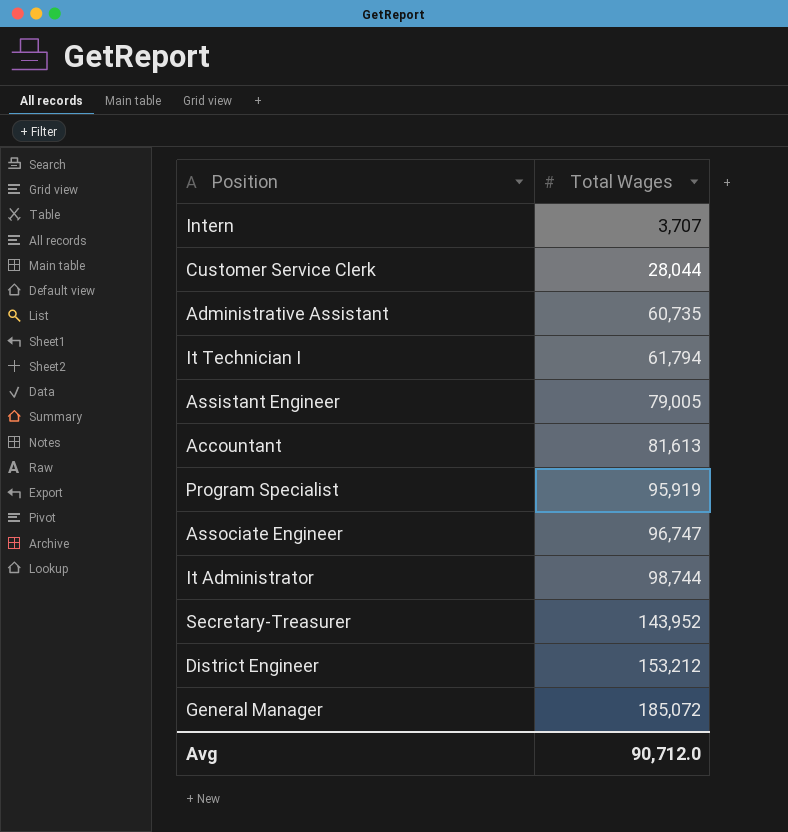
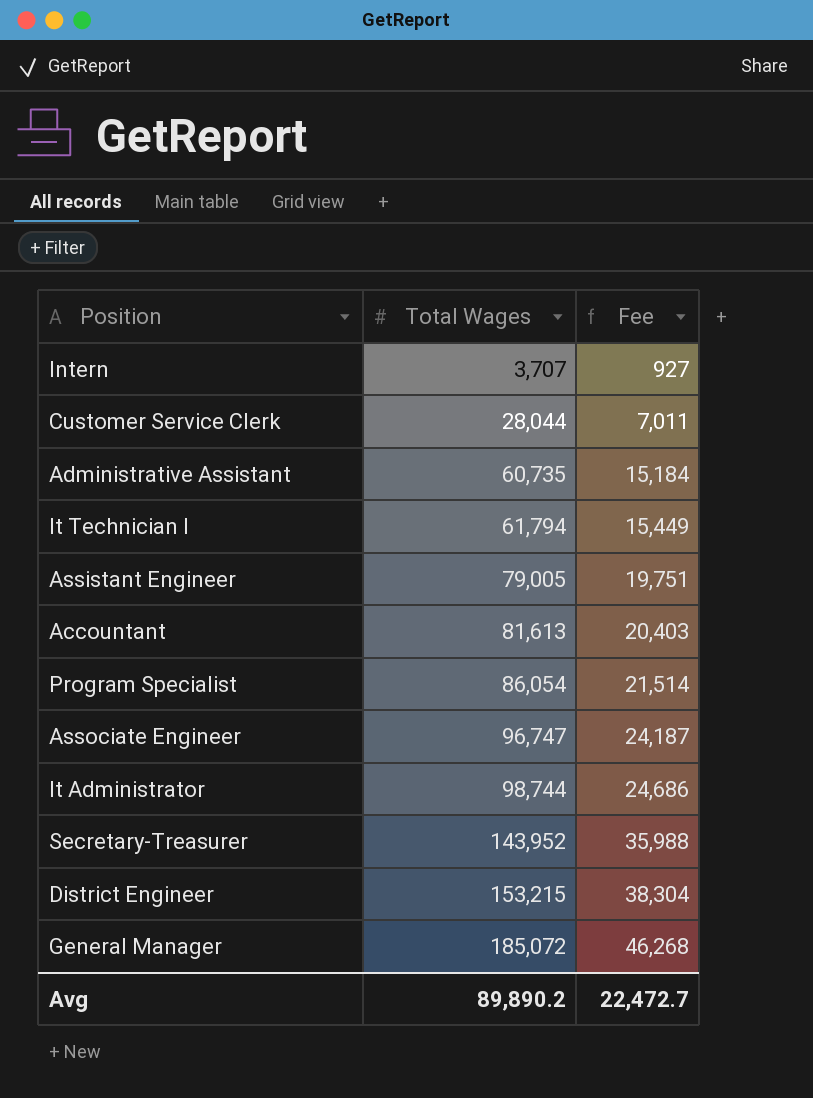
column Fee | formula: none -> [Total Wages] * 0.25
Program Specialist | Total Wages: 95,919 -> 86,054
District Engineer | Total Wages: 153,212 -> 153,215
Avg | Total Wages: 90,712.0 -> 89,890.2

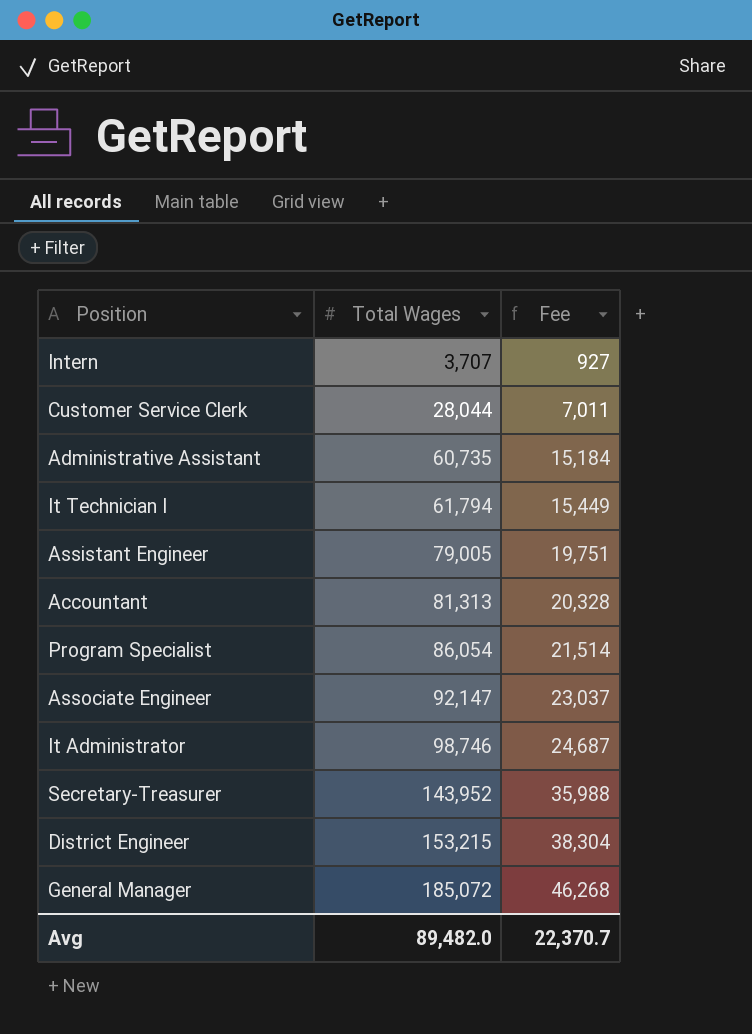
Accountant | Total Wages: 81,613 -> 81,313
Accountant | Fee: 20,403 -> 20,328
Associate Engineer | Total Wages: 96,747 -> 92,147
Associate Engineer | Fee: 24,187 -> 23,037
It Administrator | Total Wages: 98,744 -> 98,746
It Administrator | Fee: 24,686 -> 24,687
Avg | Total Wages: 89,890.2 -> 89,482.0
Avg | Fee: 22,472.7 -> 22,370.7

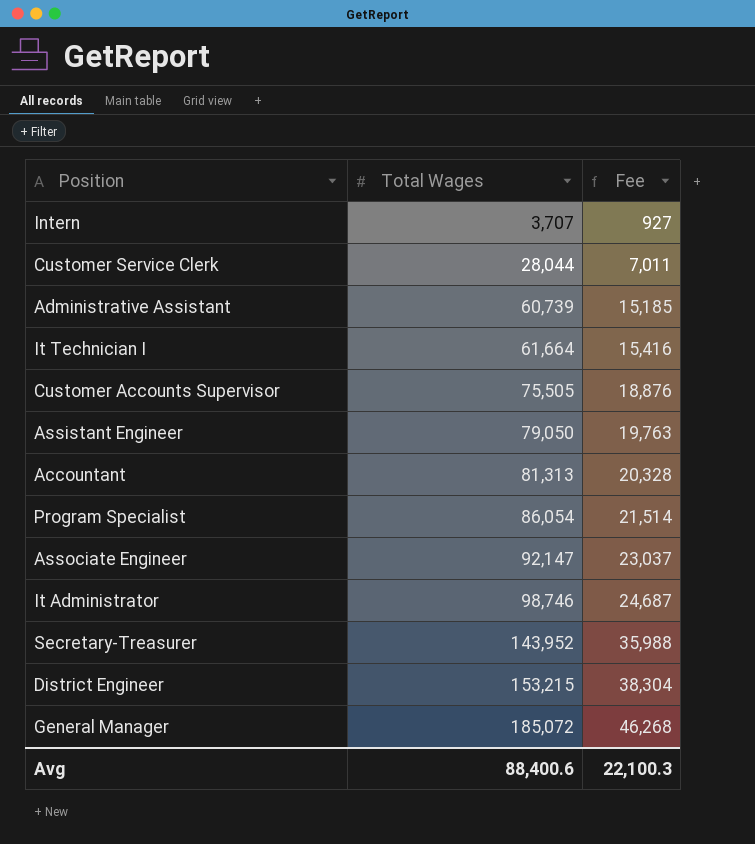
Administrative Assistant | Total Wages: 60,735 -> 60,739
Administrative Assistant | Fee: 15,184 -> 15,185
It Technician I | Total Wages: 61,794 -> 61,664
It Technician I | Fee: 15,449 -> 15,416
row Customer Accounts Supervisor: none -> 75,505 | 18,876
Assistant Engineer | Total Wages: 79,005 -> 79,050
Assistant Engineer | Fee: 19,751 -> 19,763
Avg | Total Wages: 89,482.0 -> 88,400.6
Avg | Fee: 22,370.7 -> 22,100.3

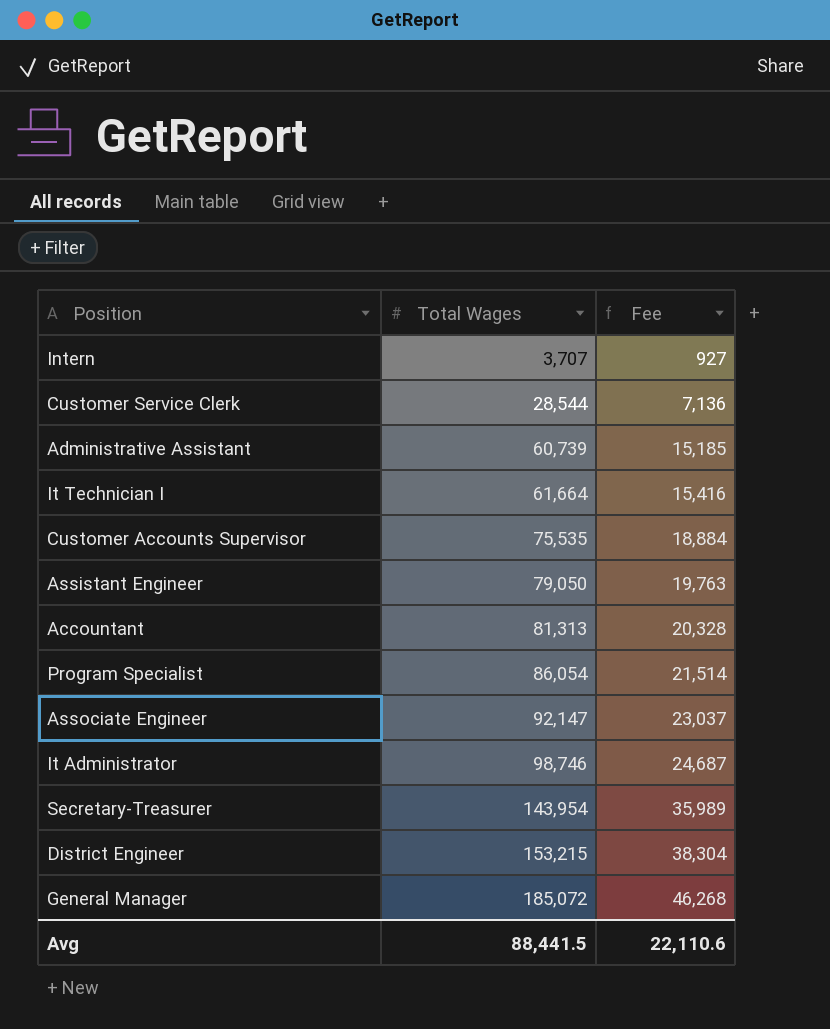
Customer Service Clerk | Total Wages: 28,044 -> 28,544
Customer Service Clerk | Fee: 7,011 -> 7,136
Customer Accounts Supervisor | Total Wages: 75,505 -> 75,535
Customer Accounts Supervisor | Fee: 18,876 -> 18,884
Secretary-Treasurer | Total Wages: 143,952 -> 143,954
Secretary-Treasurer | Fee: 35,988 -> 35,989
Avg | Total Wages: 88,400.6 -> 88,441.5
Avg | Fee: 22,100.3 -> 22,110.6

